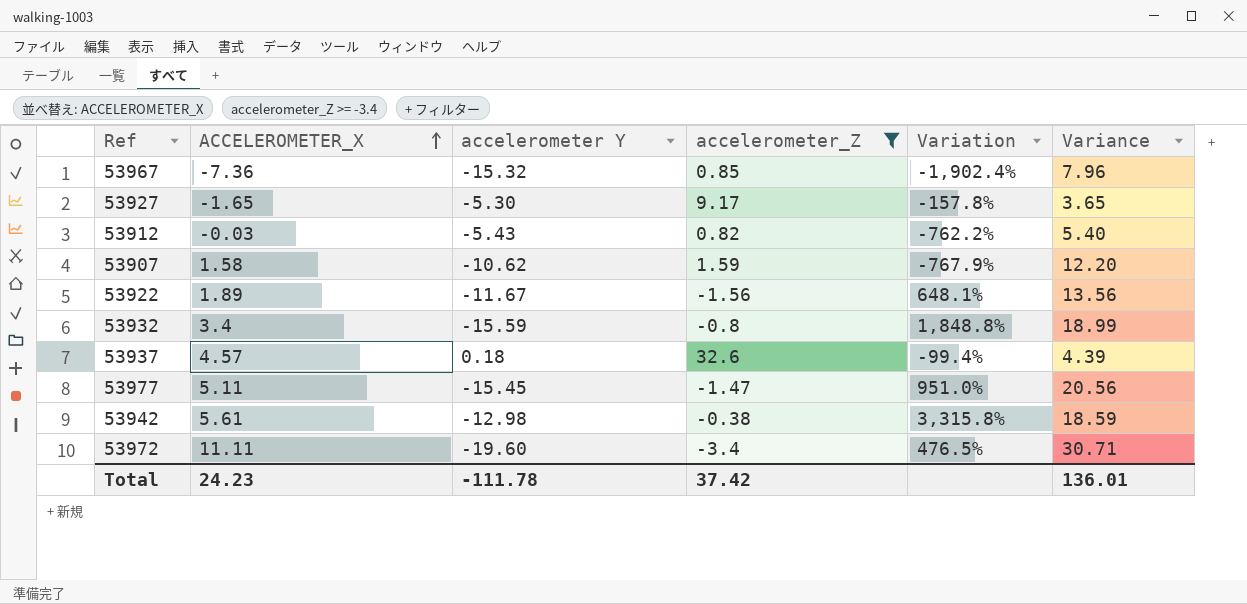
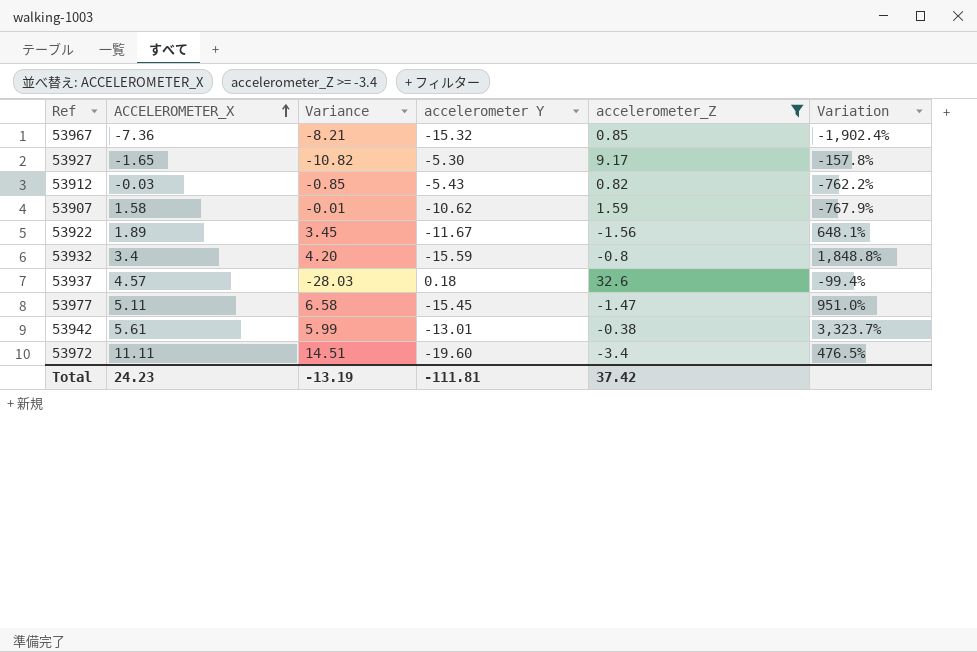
column Variance | formula: [ACCELEROMETER_X] - [accelerometer Y] -> [ACCELEROMETER_X] - [accelerometer_Z]
column Variance | position: 6 -> 3
53942 | accelerometer Y: -12.98 -> -13.01
53942 | Variation: 3,315.8% -> 3,323.7%
Total | Variance: 136.01 -> -13.19
Total | accelerometer Y: -111.78 -> -111.81

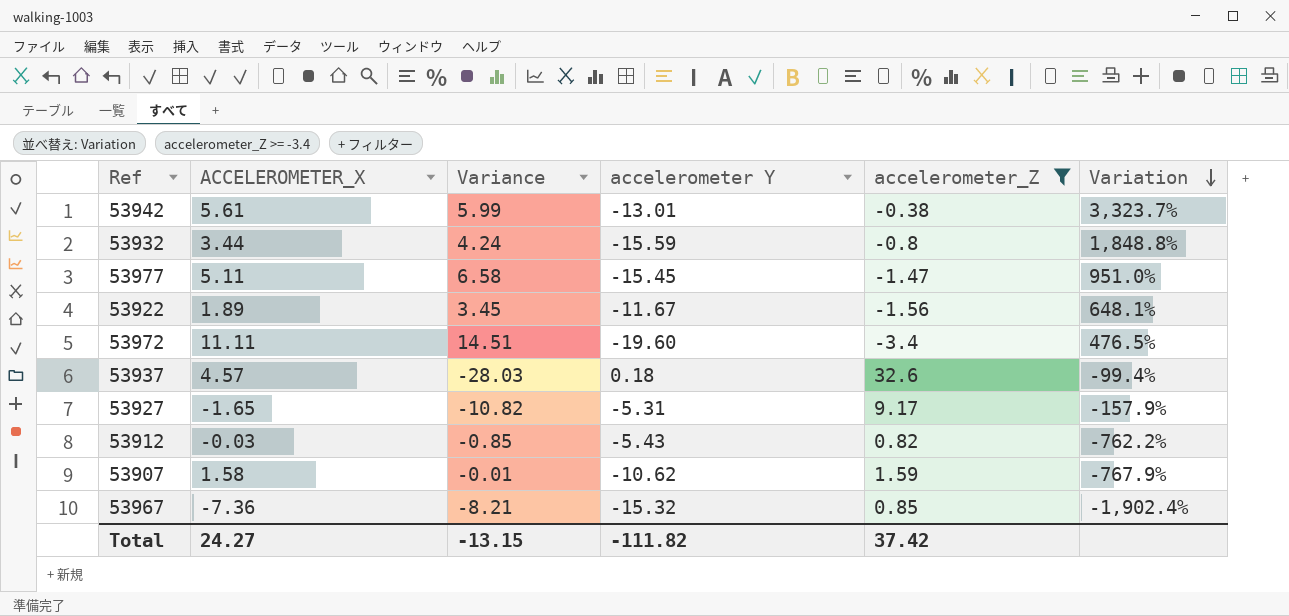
row order: ACCELEROMETER_X ascending -> Variation descending
53932 | ACCELEROMETER_X: 3.4 -> 3.44
53932 | Variance: 4.20 -> 4.24
53927 | accelerometer Y: -5.30 -> -5.31
53927 | Variation: -157.8% -> -157.9%
Total | ACCELEROMETER_X: 24.23 -> 24.27
Total | Variance: -13.19 -> -13.15
Total | accelerometer Y: -111.81 -> -111.82

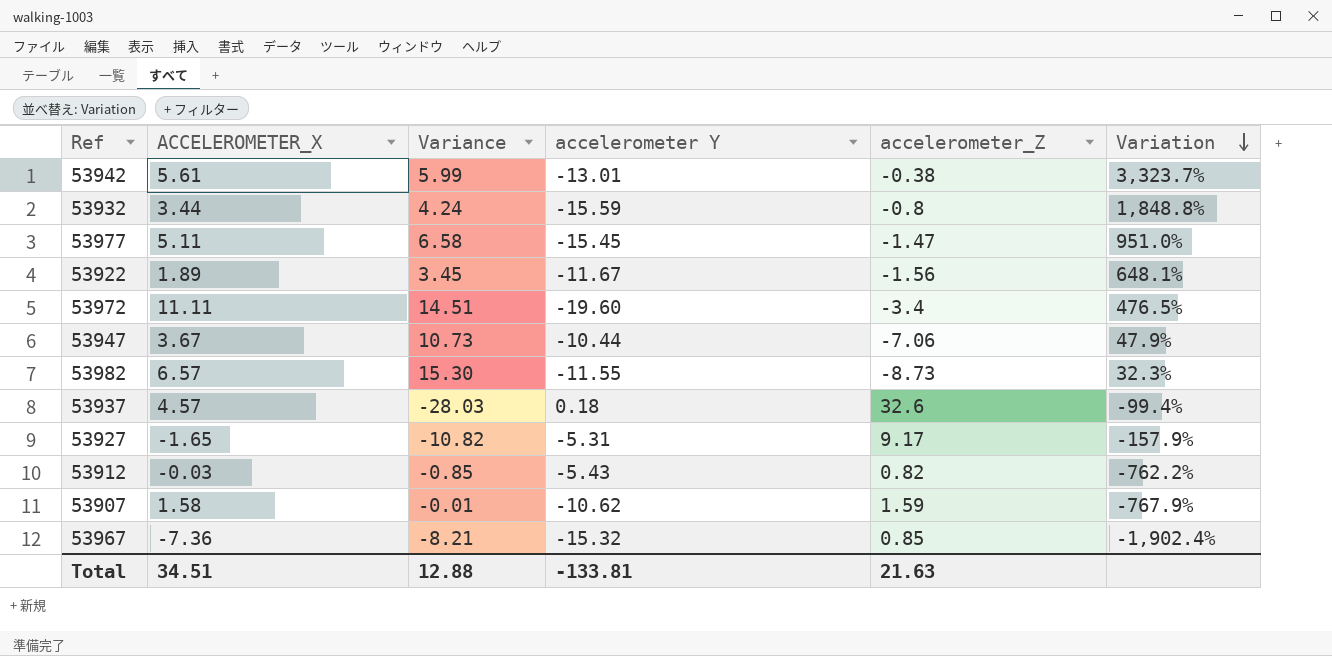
filter: accelerometer_Z >= -3.4 -> none
Total | ACCELEROMETER_X: 24.27 -> 34.51
Total | Variance: -13.15 -> 12.88
Total | accelerometer Y: -111.82 -> -133.81
Total | accelerometer_Z: 37.42 -> 21.63

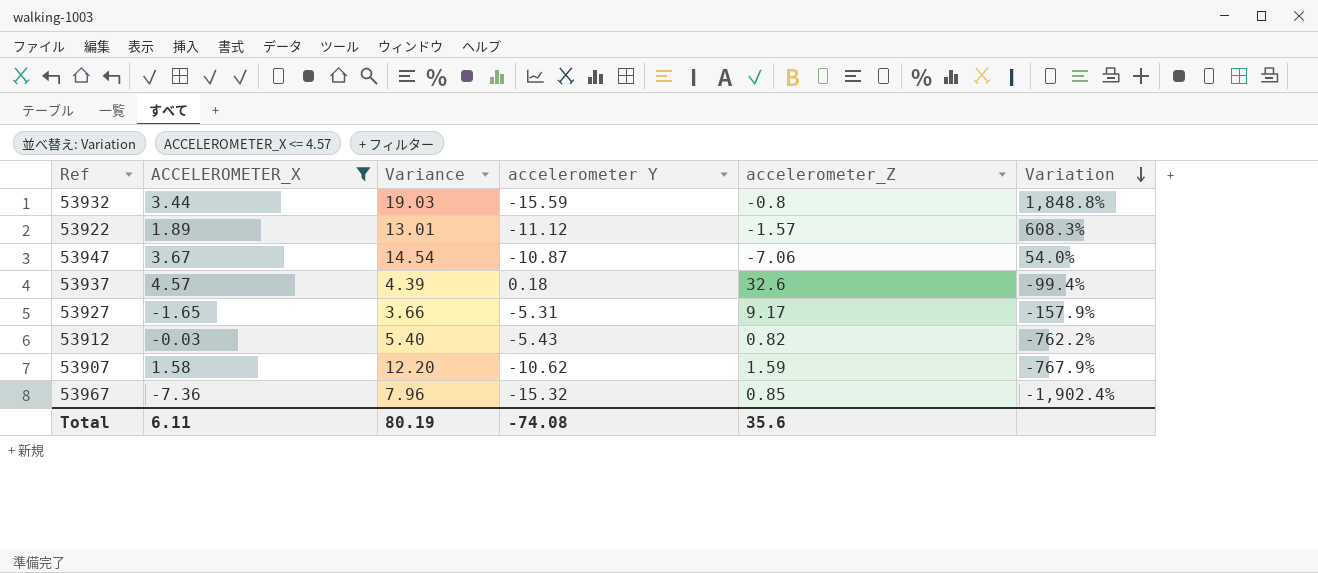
filter: none -> ACCELEROMETER_X <= 4.57
column Variance | formula: [ACCELEROMETER_X] - [accelerometer_Z] -> [ACCELEROMETER_X] - [accelerometer Y]
53922 | accelerometer Y: -11.67 -> -11.12
53922 | accelerometer_Z: -1.56 -> -1.57
53922 | Variation: 648.1% -> 608.3%
53947 | accelerometer Y: -10.44 -> -10.87
53947 | Variation: 47.9% -> 54.0%
Total | ACCELEROMETER_X: 34.51 -> 6.11
Total | Variance: 12.88 -> 80.19
Total | accelerometer Y: -133.81 -> -74.08
Total | accelerometer_Z: 21.63 -> 35.6

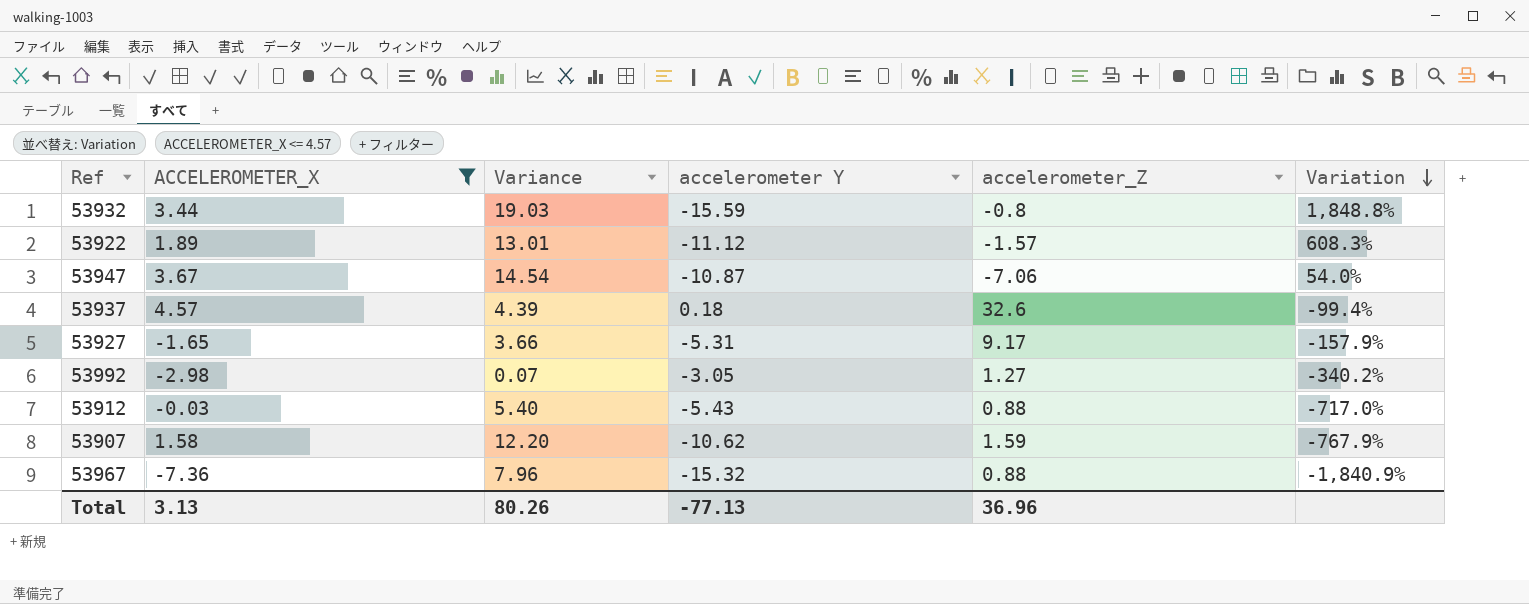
row 53992: none -> -2.98 | 0.07 | -3.05 | 1.27 | -340.2%
53912 | accelerometer_Z: 0.82 -> 0.88
53912 | Variation: -762.2% -> -717.0%
53967 | accelerometer_Z: 0.85 -> 0.88
53967 | Variation: -1,902.4% -> -1,840.9%
Total | ACCELEROMETER_X: 6.11 -> 3.13
Total | Variance: 80.19 -> 80.26
Total | accelerometer Y: -74.08 -> -77.13
Total | accelerometer_Z: 35.6 -> 36.96

